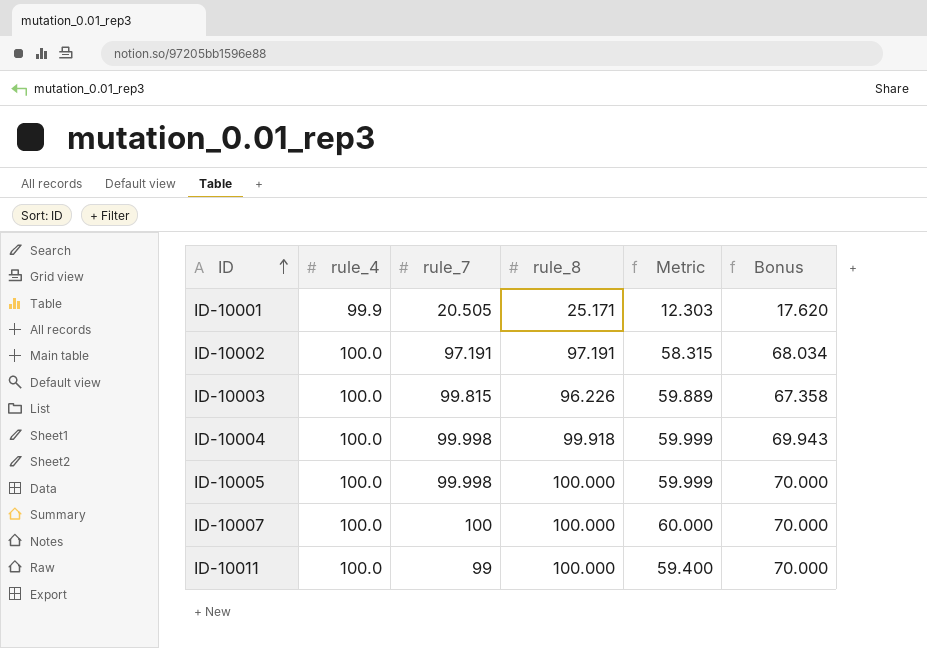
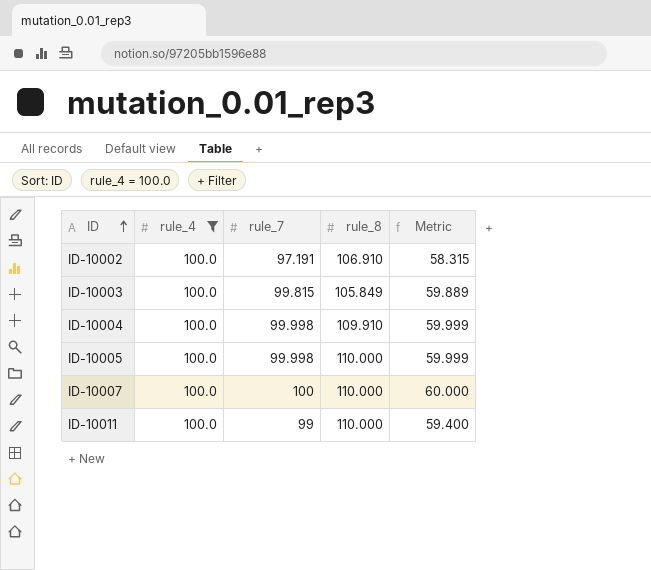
filter: none -> rule_4 = 100.0
column Bonus | formula: [rule_8] * 0.7 -> none
ID-10002 | rule_8: 97.191 -> 106.910
ID-10003 | rule_8: 96.226 -> 105.849
ID-10004 | rule_8: 99.918 -> 109.910
ID-10005 | rule_8: 100.000 -> 110.000
ID-10007 | rule_8: 100.000 -> 110.000
ID-10011 | rule_8: 100.000 -> 110.000

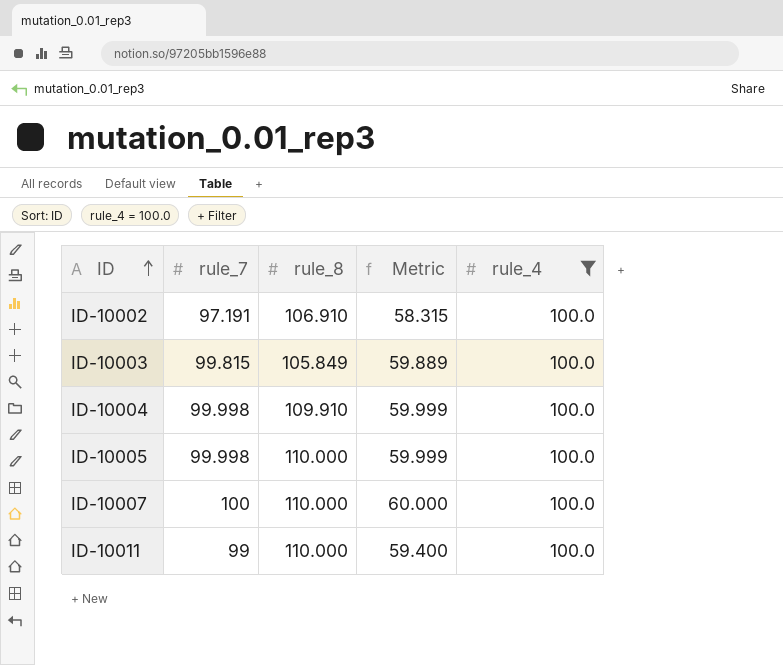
column rule_4 | position: 2 -> 5

